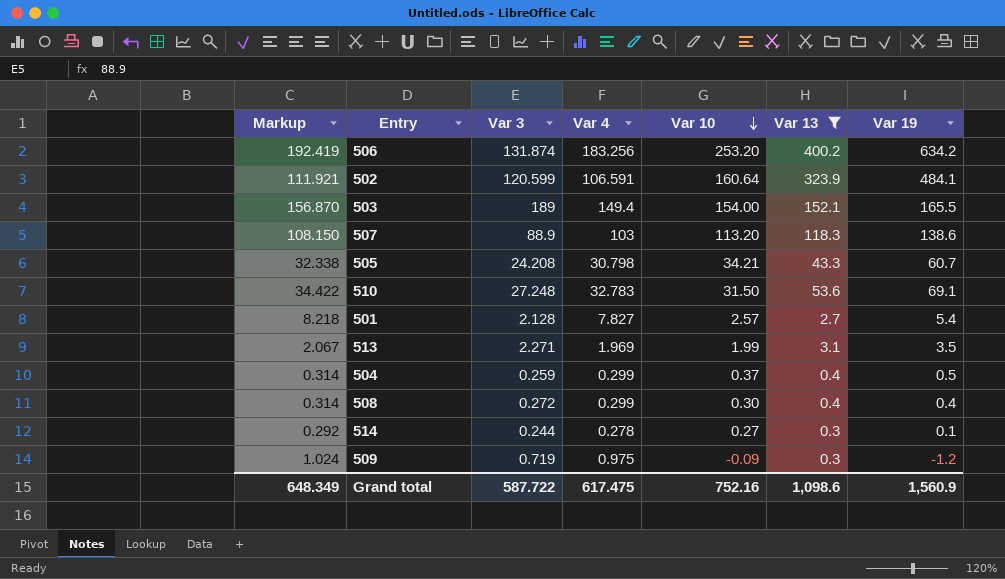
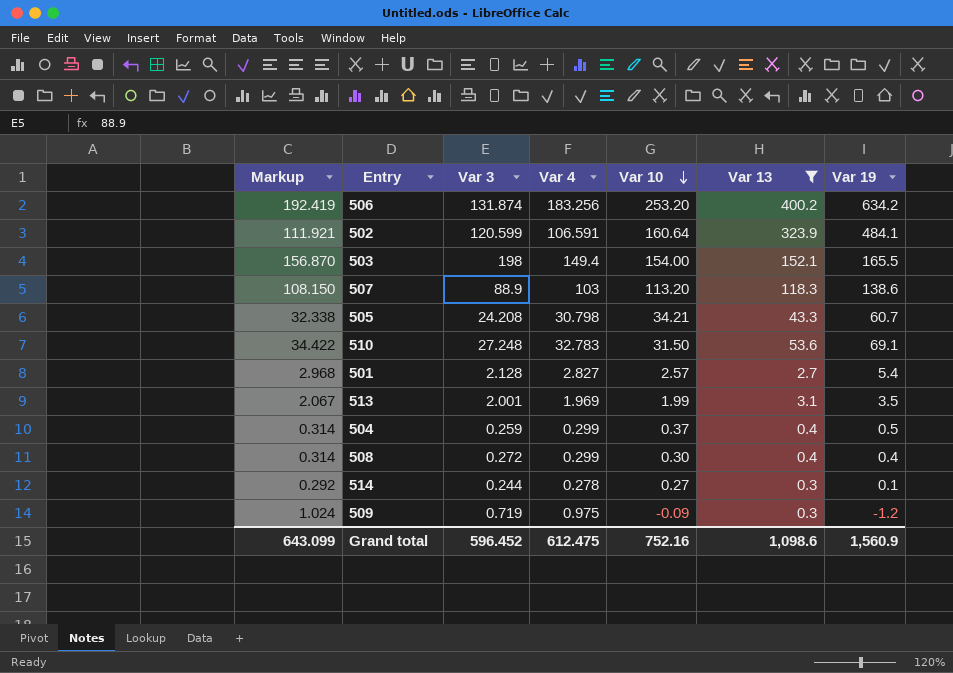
503 | Var 3: 189 -> 198
501 | Markup: 8.218 -> 2.968
501 | Var 4: 7.827 -> 2.827
513 | Var 3: 2.271 -> 2.001
Grand total | Markup: 648.349 -> 643.099
Grand total | Var 3: 587.722 -> 596.452
Grand total | Var 4: 617.475 -> 612.475

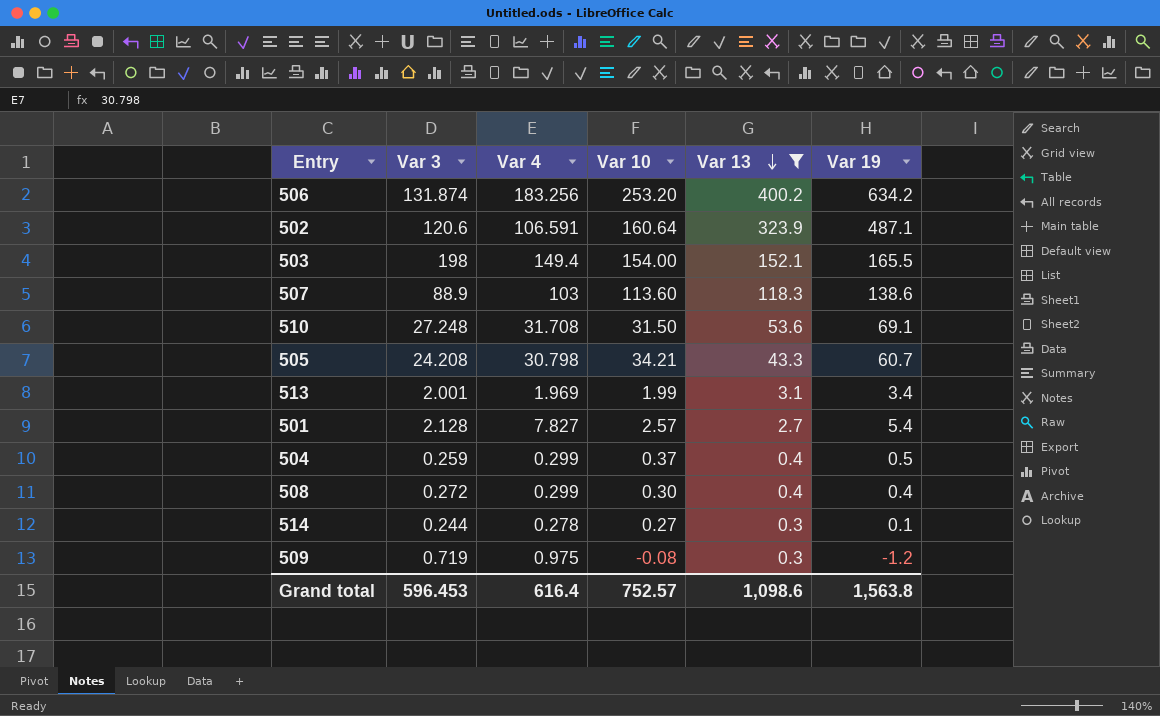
row order: Var 10 descending -> Var 13 descending
column Markup | formula: [Var 4] * 1.05 -> none
502 | Var 3: 120.599 -> 120.6
502 | Var 19: 484.1 -> 487.1
507 | Var 10: 113.20 -> 113.60
510 | Var 4: 32.783 -> 31.708
513 | Var 19: 3.5 -> 3.4
501 | Var 4: 2.827 -> 7.827
509 | Var 10: -0.09 -> -0.08
Grand total | Var 3: 596.452 -> 596.453
Grand total | Var 4: 612.475 -> 616.4
Grand total | Var 10: 752.16 -> 752.57
Grand total | Var 19: 1,560.9 -> 1,563.8

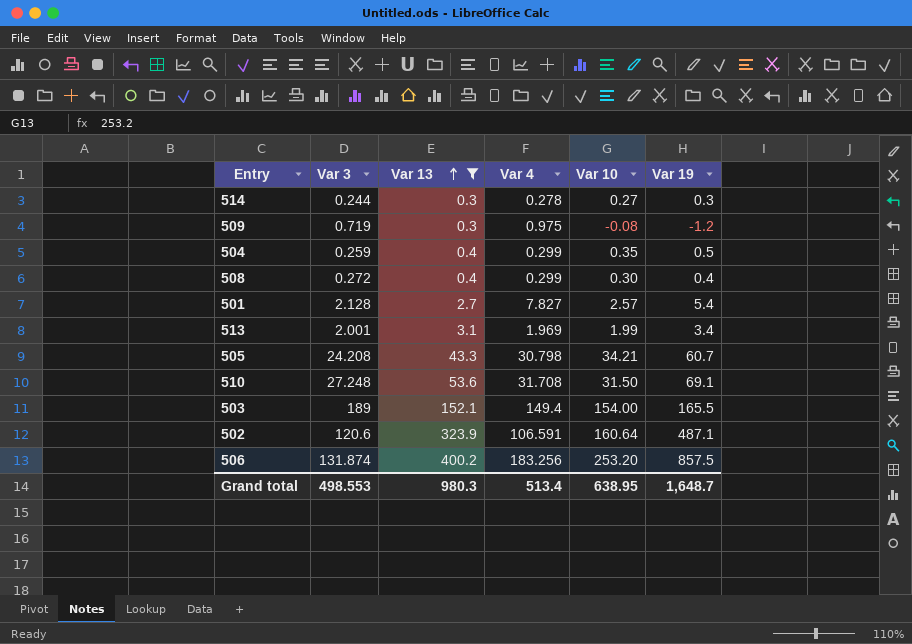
row order: Var 13 descending -> Var 13 ascending
column Var 13 | position: 5 -> 3
row 507: 88.9 | 103 | 113.60 | 118.3 | 138.6 -> none
514 | Var 19: 0.1 -> 0.3
504 | Var 10: 0.37 -> 0.35
503 | Var 3: 198 -> 189
506 | Var 19: 634.2 -> 857.5
Grand total | Var 3: 596.453 -> 498.553
Grand total | Var 13: 1,098.6 -> 980.3
Grand total | Var 4: 616.4 -> 513.4
Grand total | Var 10: 752.57 -> 638.95
Grand total | Var 19: 1,563.8 -> 1,648.7

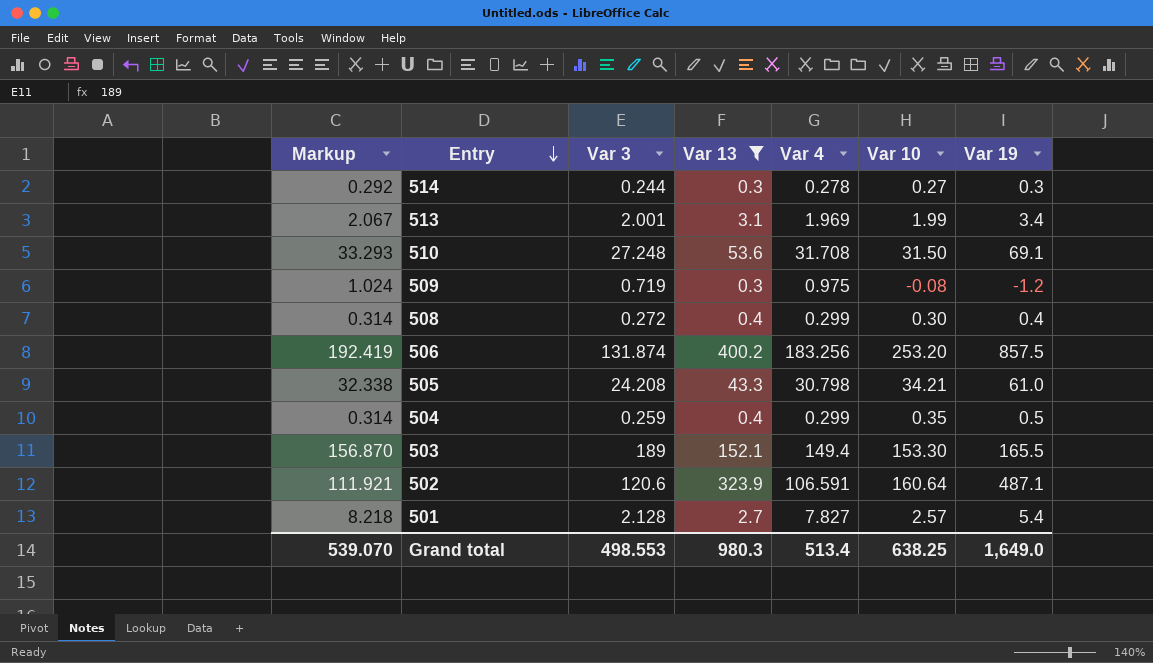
row order: Var 13 ascending -> Entry descending
column Markup | formula: none -> [Var 4] * 1.05
505 | Var 19: 60.7 -> 61.0
503 | Var 10: 154.00 -> 153.30
Grand total | Var 10: 638.95 -> 638.25
Grand total | Var 19: 1,648.7 -> 1,649.0

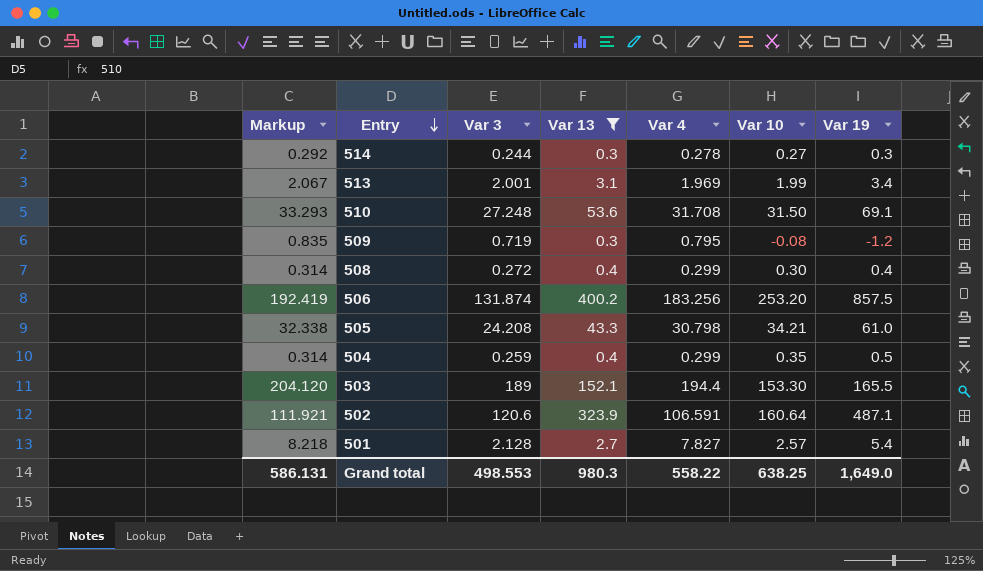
509 | Markup: 1.024 -> 0.835
509 | Var 4: 0.975 -> 0.795
503 | Markup: 156.870 -> 204.120
503 | Var 4: 149.4 -> 194.4
Grand total | Markup: 539.070 -> 586.131
Grand total | Var 4: 513.4 -> 558.22

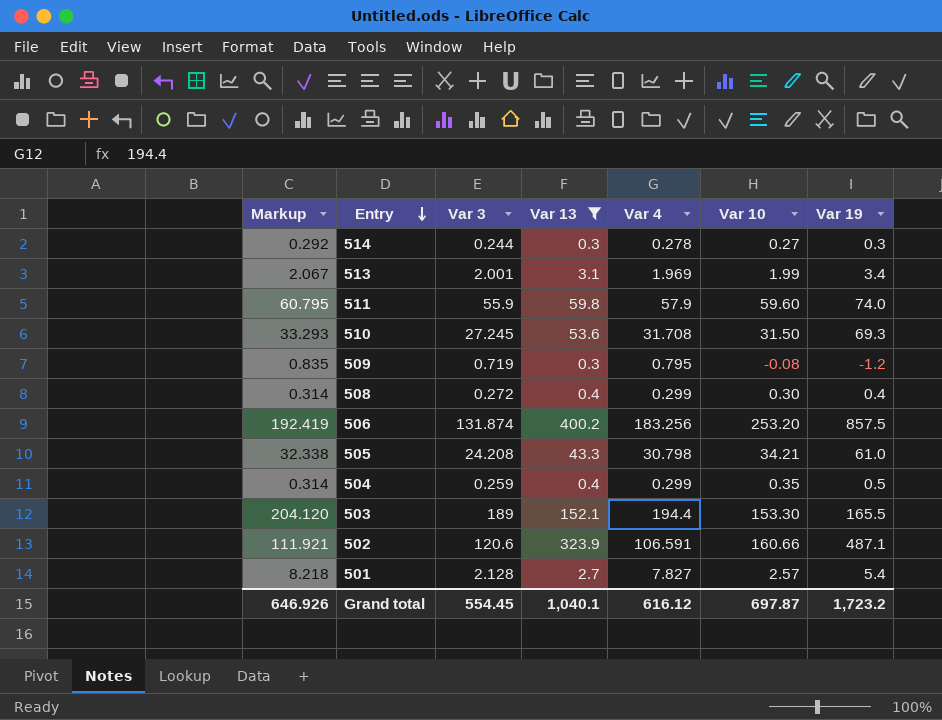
row 511: none -> 60.795 | 55.9 | 59.8 | 57.9 | 59.60 | 74.0
510 | Var 3: 27.248 -> 27.245
510 | Var 19: 69.1 -> 69.3
502 | Var 10: 160.64 -> 160.66
Grand total | Markup: 586.131 -> 646.926
Grand total | Var 3: 498.553 -> 554.45
Grand total | Var 13: 980.3 -> 1,040.1
Grand total | Var 4: 558.22 -> 616.12
Grand total | Var 10: 638.25 -> 697.87
Grand total | Var 19: 1,649.0 -> 1,723.2

